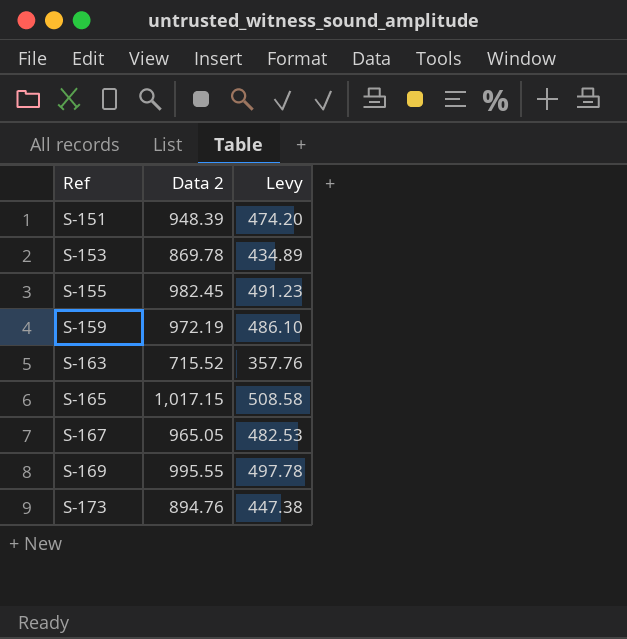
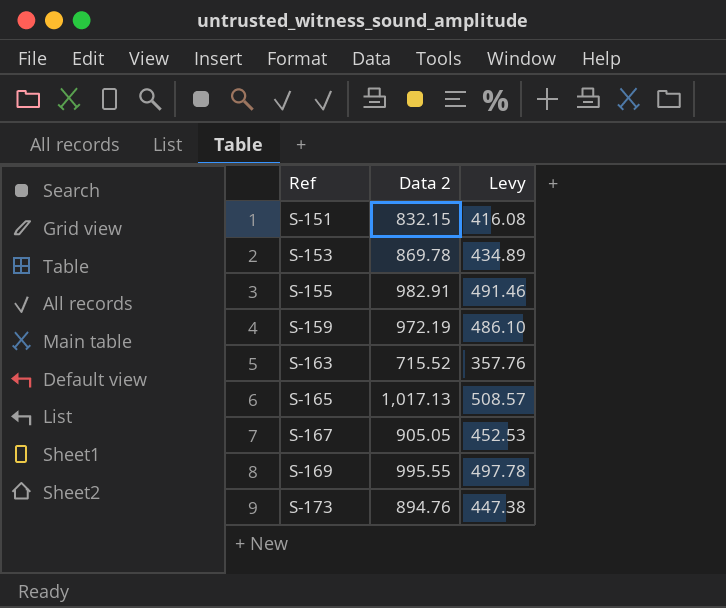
S-151 | Data 2: 948.39 -> 832.15
S-151 | Levy: 474.20 -> 416.08
S-155 | Data 2: 982.45 -> 982.91
S-155 | Levy: 491.23 -> 491.46
S-165 | Data 2: 1,017.15 -> 1,017.13
S-165 | Levy: 508.58 -> 508.57
S-167 | Data 2: 965.05 -> 905.05
S-167 | Levy: 482.53 -> 452.53

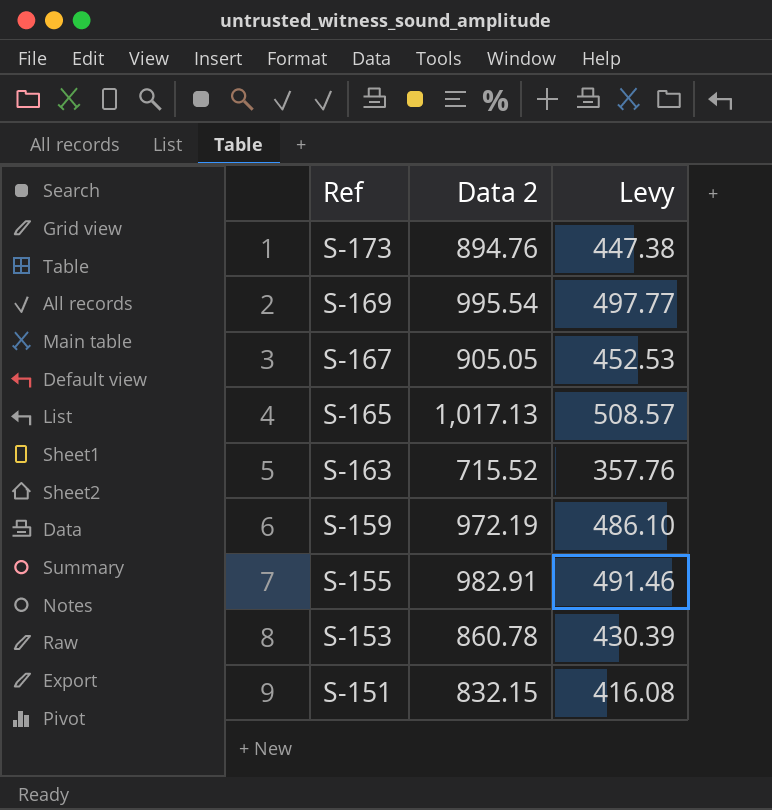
row order: Ref ascending -> Ref descending
S-169 | Data 2: 995.55 -> 995.54
S-169 | Levy: 497.78 -> 497.77
S-153 | Data 2: 869.78 -> 860.78
S-153 | Levy: 434.89 -> 430.39

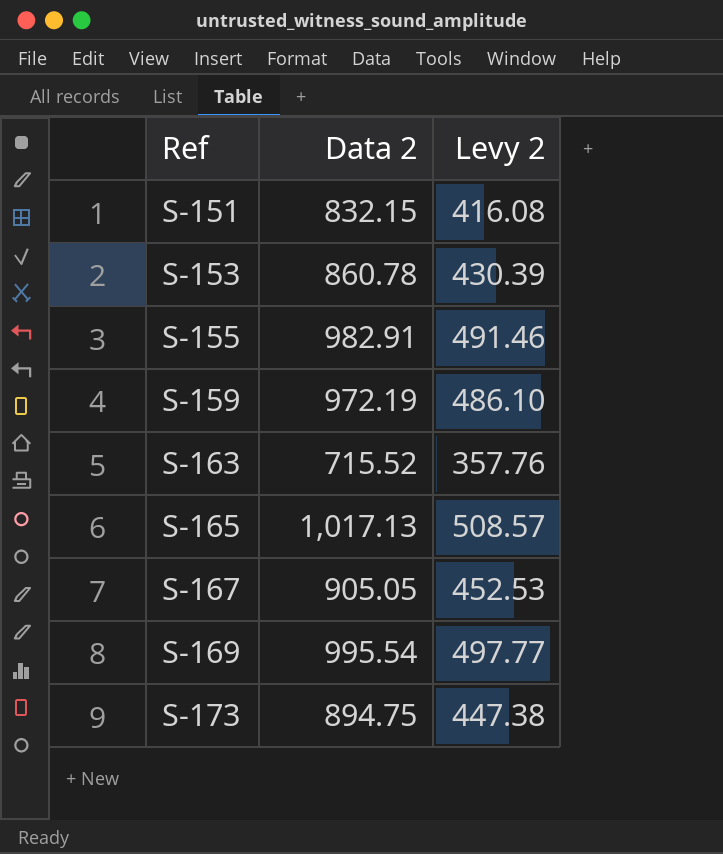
row order: Ref descending -> Ref ascending
column name: Levy -> Levy 2
S-173 | Data 2: 894.76 -> 894.75

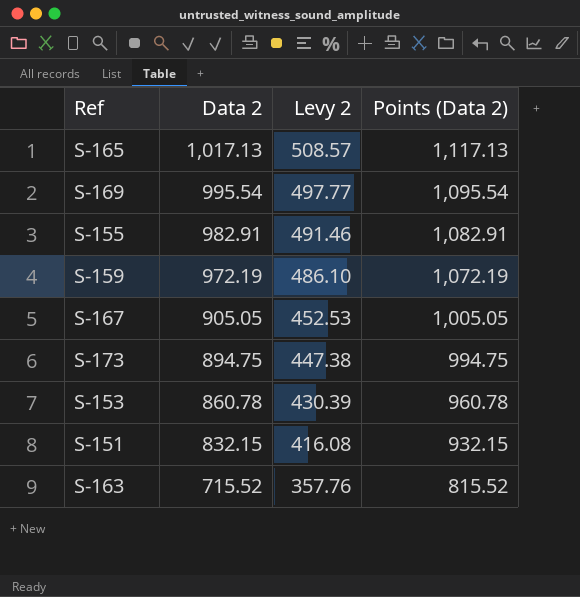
row order: Ref ascending -> Data 2 descending
column Points (Data 2) | formula: none -> [Data 2] + 100

